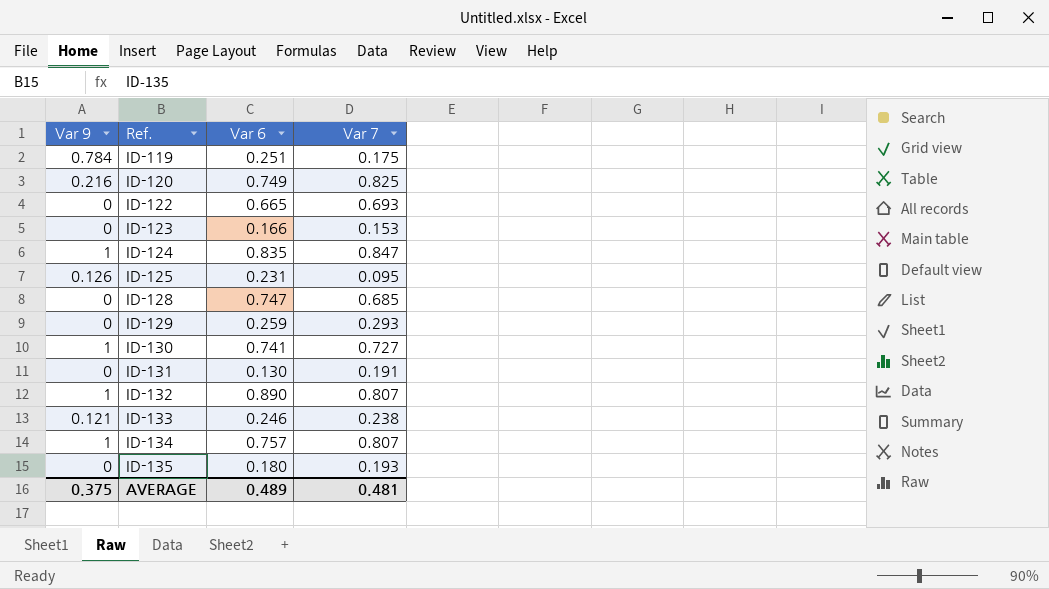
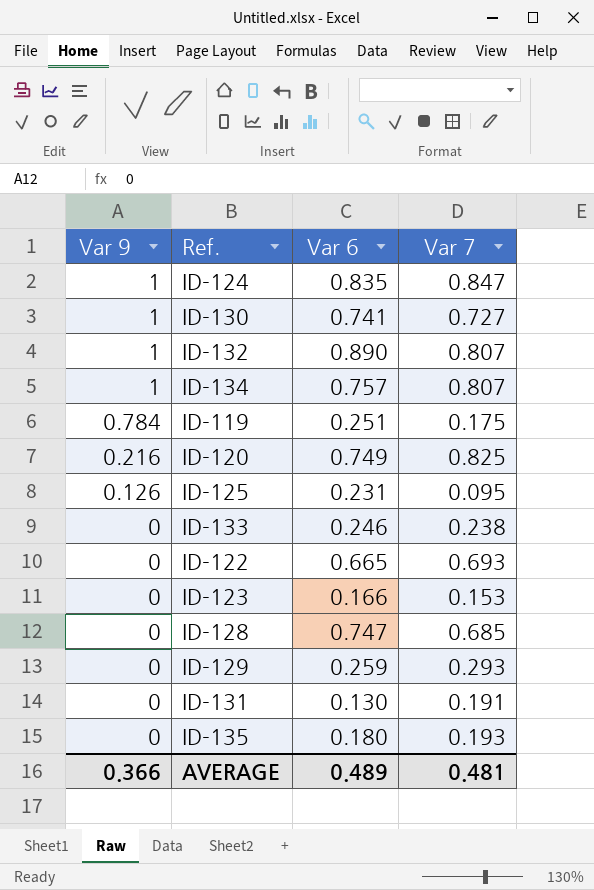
row order: Ref. ascending -> Var 9 descending
ID-133 | Var 9: 0.121 -> 0
AVERAGE | Var 9: 0.375 -> 0.366

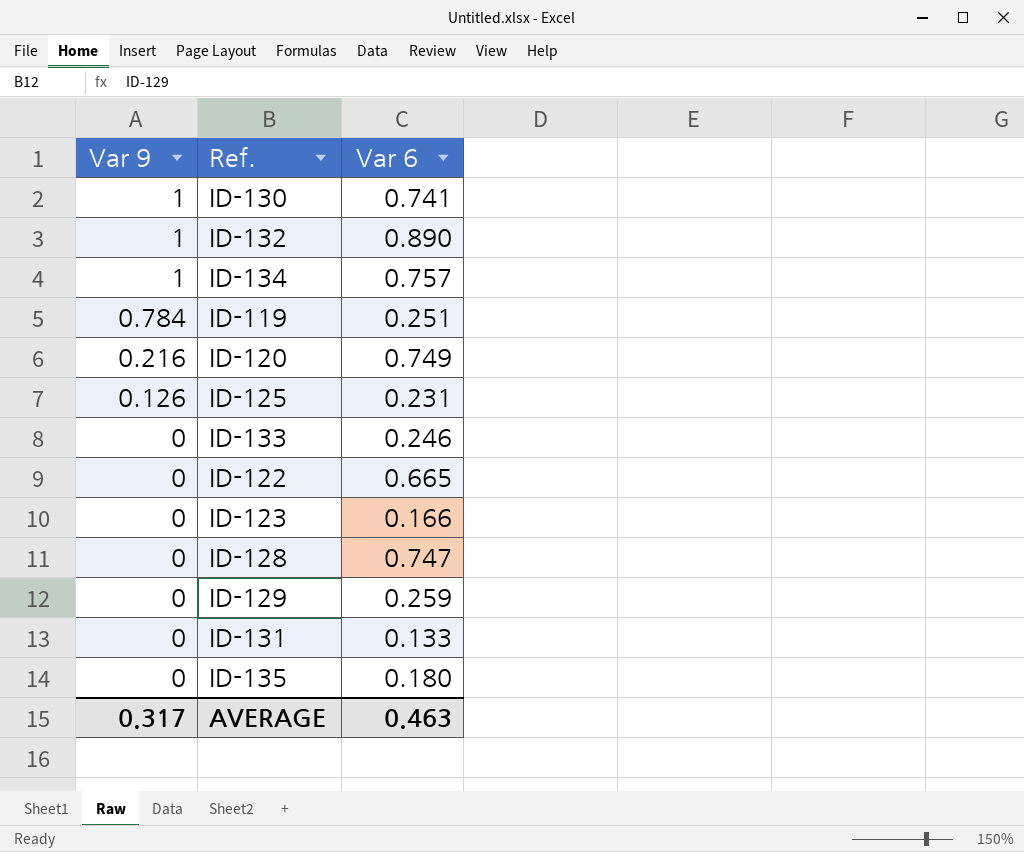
column Var 7 | position: 4 -> none
row ID-124: 1 | 0.835 | 0.847 -> none
ID-131 | Var 6: 0.130 -> 0.133
AVERAGE | Var 9: 0.366 -> 0.317
AVERAGE | Var 6: 0.489 -> 0.463

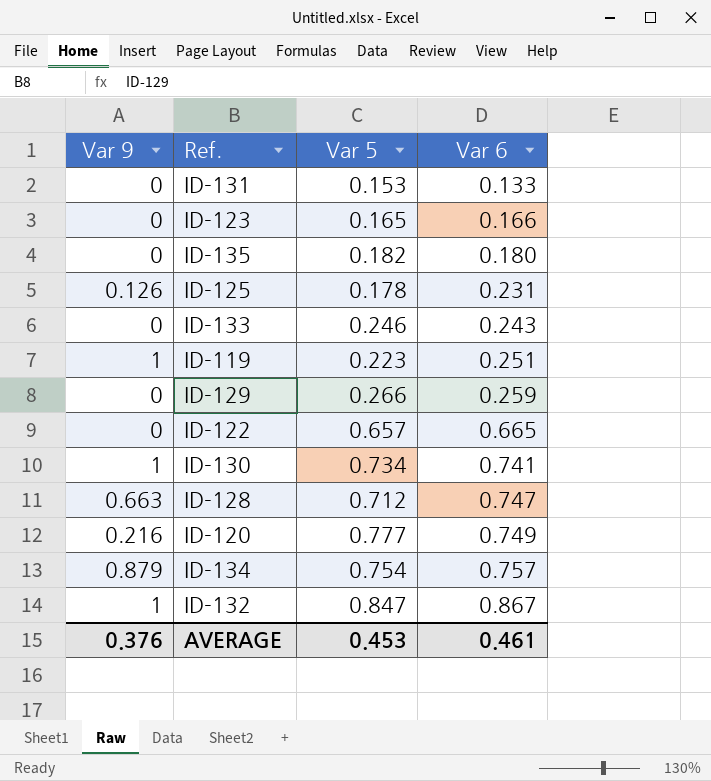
row order: Var 9 descending -> Var 6 ascending
column Var 5 | position: none -> 3
ID-133 | Var 6: 0.246 -> 0.243
ID-119 | Var 9: 0.784 -> 1
ID-128 | Var 9: 0 -> 0.663
ID-134 | Var 9: 1 -> 0.879
ID-132 | Var 6: 0.890 -> 0.867
AVERAGE | Var 9: 0.317 -> 0.376
AVERAGE | Var 6: 0.463 -> 0.461

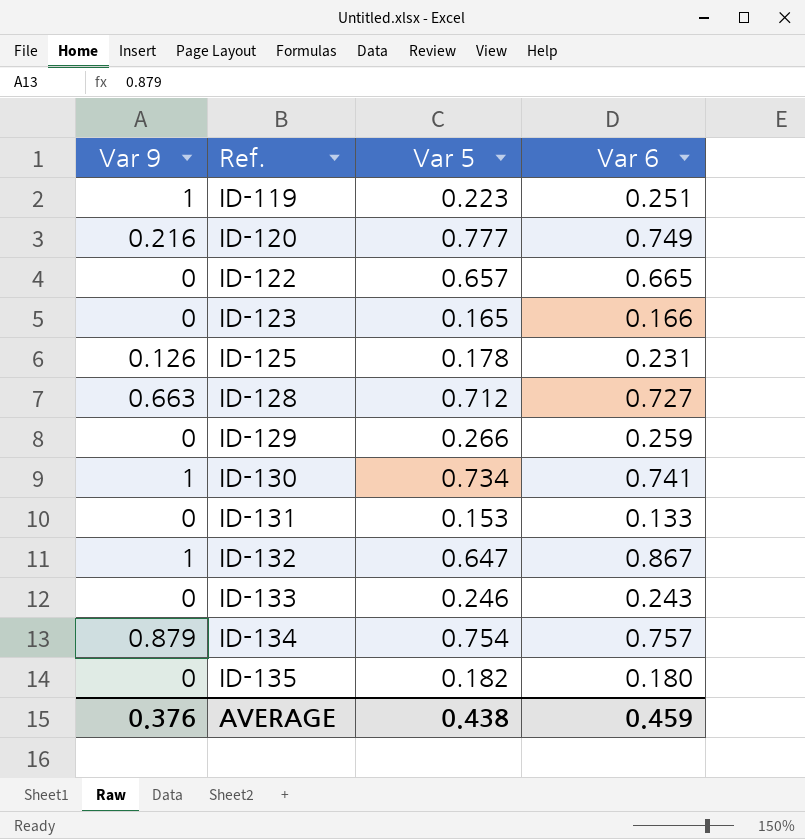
row order: Var 6 ascending -> Ref. ascending
ID-128 | Var 6: 0.747 -> 0.727
ID-132 | Var 5: 0.847 -> 0.647
AVERAGE | Var 5: 0.453 -> 0.438
AVERAGE | Var 6: 0.461 -> 0.459

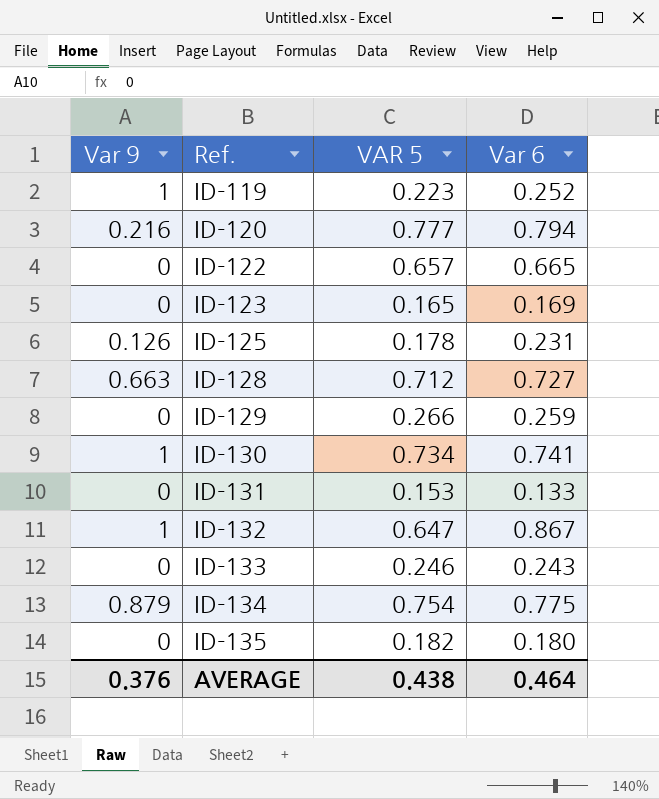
column name: Var 5 -> VAR 5
ID-119 | Var 6: 0.251 -> 0.252
ID-120 | Var 6: 0.749 -> 0.794
ID-123 | Var 6: 0.166 -> 0.169
ID-134 | Var 6: 0.757 -> 0.775
AVERAGE | Var 6: 0.459 -> 0.464

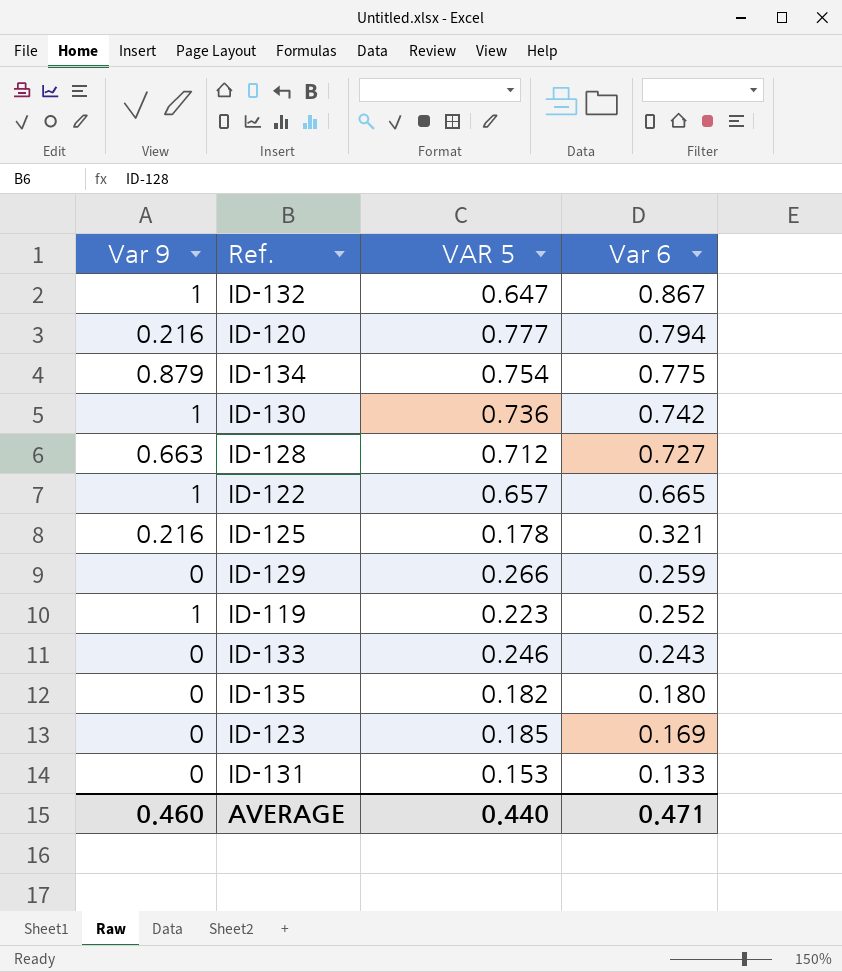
row order: Ref. ascending -> Var 6 descending
ID-130 | VAR 5: 0.734 -> 0.736
ID-130 | Var 6: 0.741 -> 0.742
ID-122 | Var 9: 0 -> 1
ID-125 | Var 9: 0.126 -> 0.216
ID-125 | Var 6: 0.231 -> 0.321
ID-123 | VAR 5: 0.165 -> 0.185
AVERAGE | Var 9: 0.376 -> 0.460
AVERAGE | VAR 5: 0.438 -> 0.440
AVERAGE | Var 6: 0.464 -> 0.471

